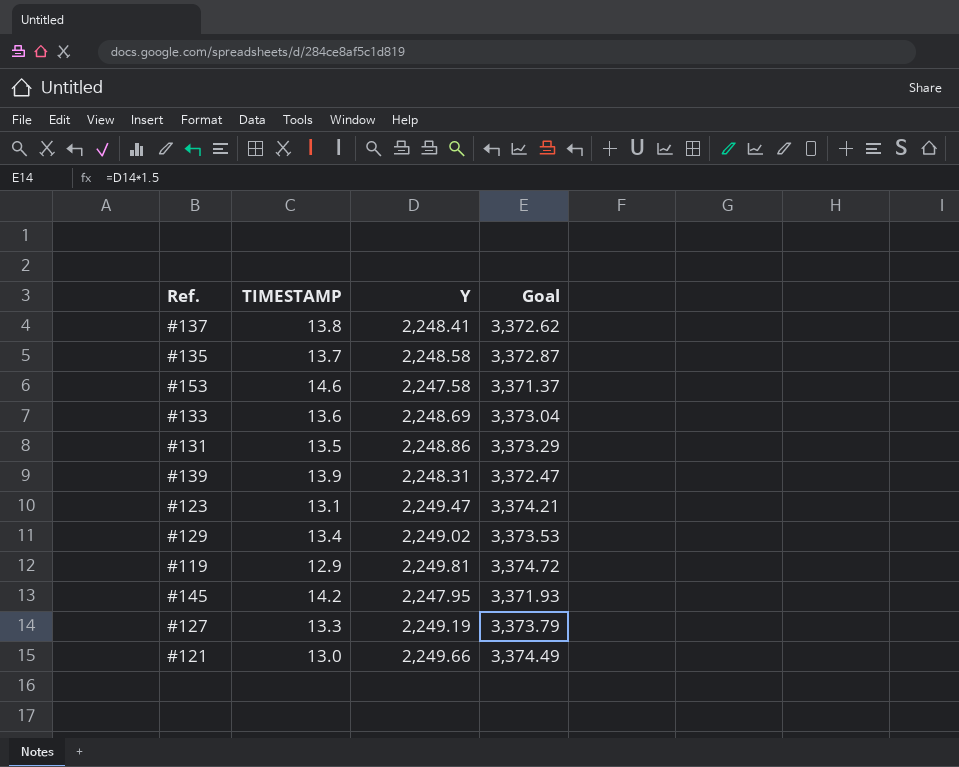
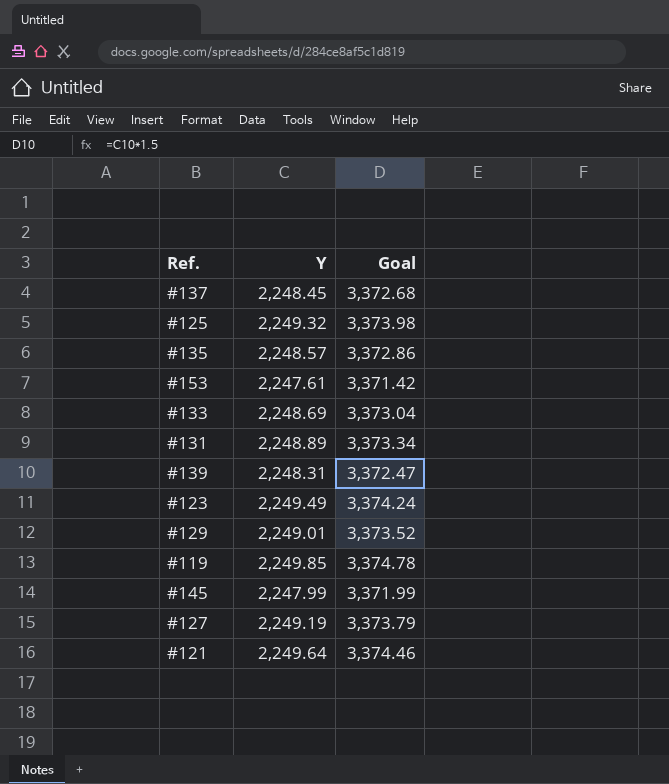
column TIMESTAMP | position: 2 -> none
#137 | Y: 2,248.41 -> 2,248.45
#137 | Goal: 3,372.62 -> 3,372.68
row #125: none -> 2,249.32 | 3,373.98
#135 | Y: 2,248.58 -> 2,248.57
#135 | Goal: 3,372.87 -> 3,372.86
#153 | Y: 2,247.58 -> 2,247.61
#153 | Goal: 3,371.37 -> 3,371.42
#131 | Y: 2,248.86 -> 2,248.89
#131 | Goal: 3,373.29 -> 3,373.34
#123 | Y: 2,249.47 -> 2,249.49
#123 | Goal: 3,374.21 -> 3,374.24
#129 | Y: 2,249.02 -> 2,249.01
#129 | Goal: 3,373.53 -> 3,373.52
#119 | Y: 2,249.81 -> 2,249.85
#119 | Goal: 3,374.72 -> 3,374.78
#145 | Y: 2,247.95 -> 2,247.99
#145 | Goal: 3,371.93 -> 3,371.99
#121 | Y: 2,249.66 -> 2,249.64
#121 | Goal: 3,374.49 -> 3,374.46

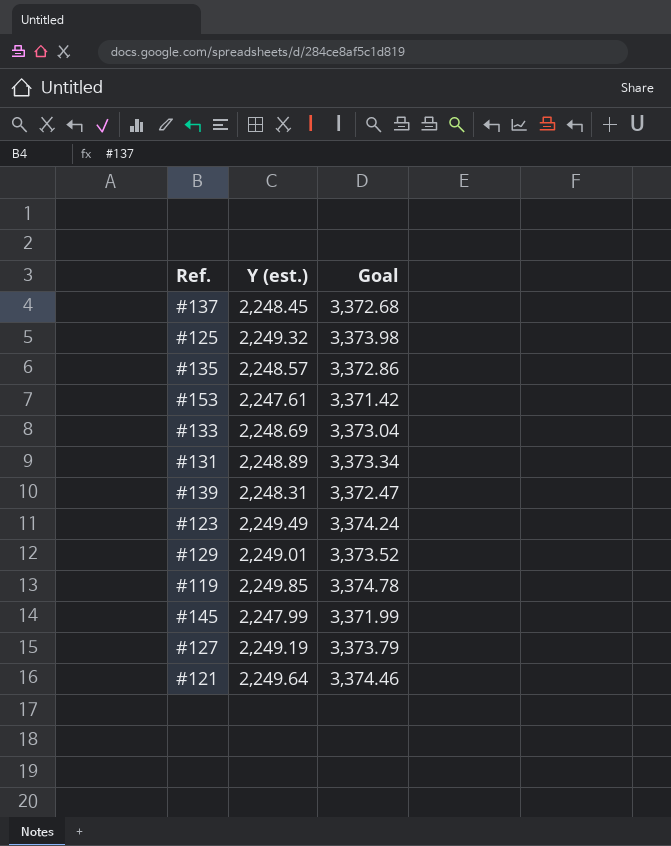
column name: Y -> Y (est.)

